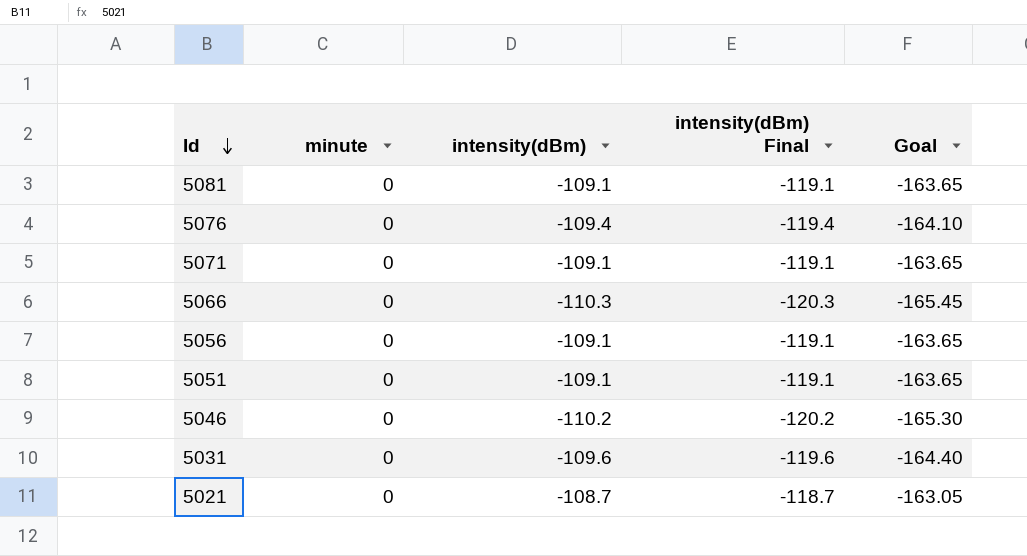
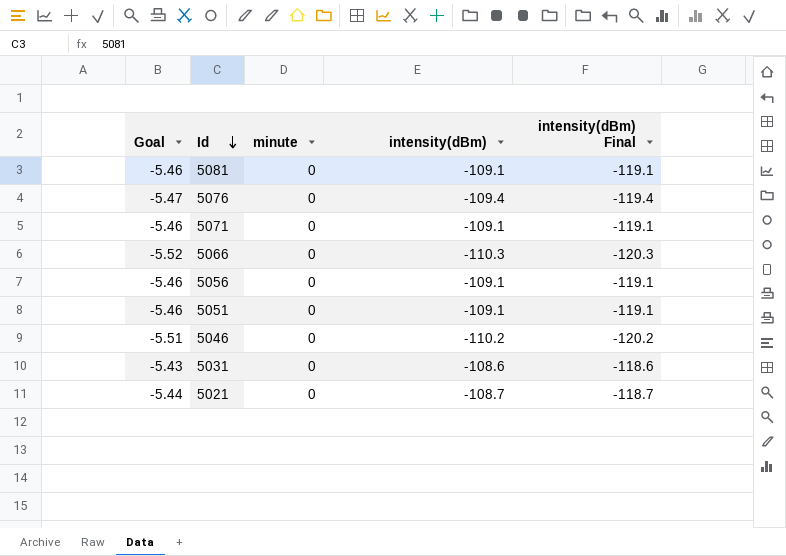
column Goal | formula: [intensity(dBm)] * 1.5 -> [intensity(dBm)] * 0.05
column Goal | position: 5 -> 1
5031 | intensity(dBm): -109.6 -> -108.6
5031 | intensity(dBm) Final: -119.6 -> -118.6

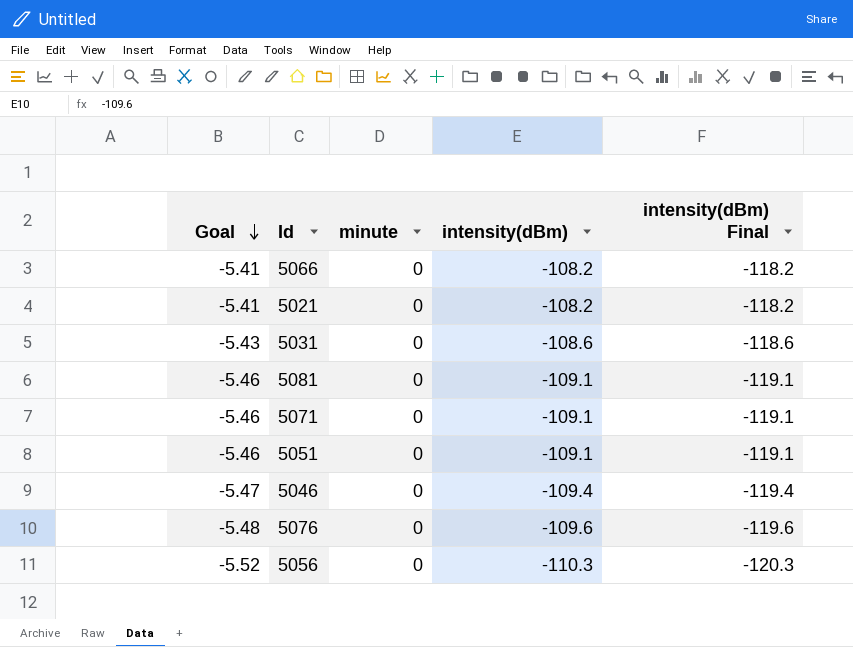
row order: Id descending -> Goal descending
5066 | Goal: -5.52 -> -5.41
5066 | intensity(dBm): -110.3 -> -108.2
5066 | intensity(dBm) Final: -120.3 -> -118.2
5021 | Goal: -5.44 -> -5.41
5021 | intensity(dBm): -108.7 -> -108.2
5021 | intensity(dBm) Final: -118.7 -> -118.2
5046 | Goal: -5.51 -> -5.47
5046 | intensity(dBm): -110.2 -> -109.4
5046 | intensity(dBm) Final: -120.2 -> -119.4
5076 | Goal: -5.47 -> -5.48
5076 | intensity(dBm): -109.4 -> -109.6
5076 | intensity(dBm) Final: -119.4 -> -119.6
5056 | Goal: -5.46 -> -5.52
5056 | intensity(dBm): -109.1 -> -110.3
5056 | intensity(dBm) Final: -119.1 -> -120.3

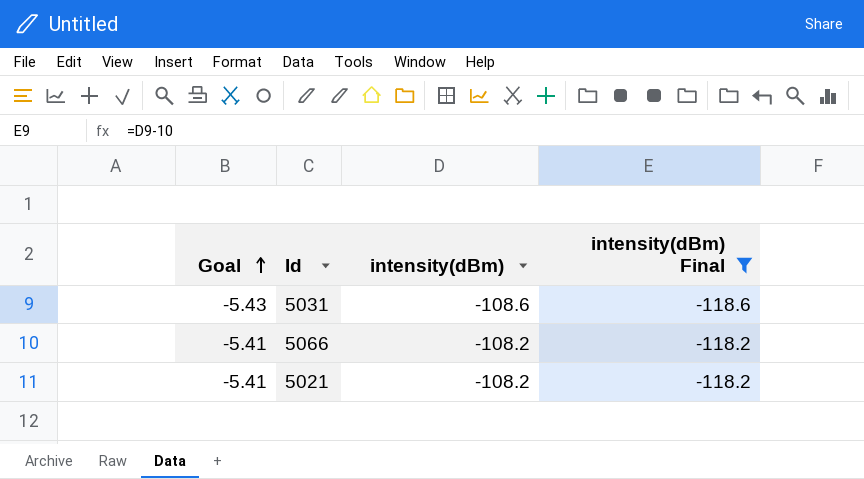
filter: none -> intensity(dBm) Final >= -118.6
row order: Goal descending -> Goal ascending
column minute | position: 3 -> none

